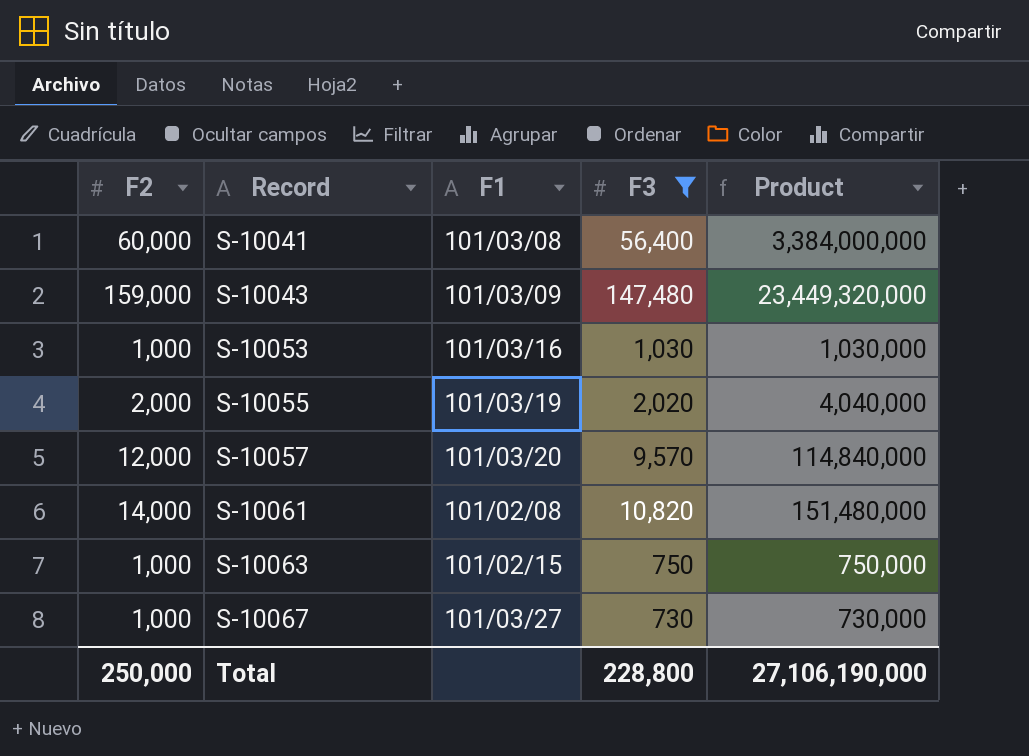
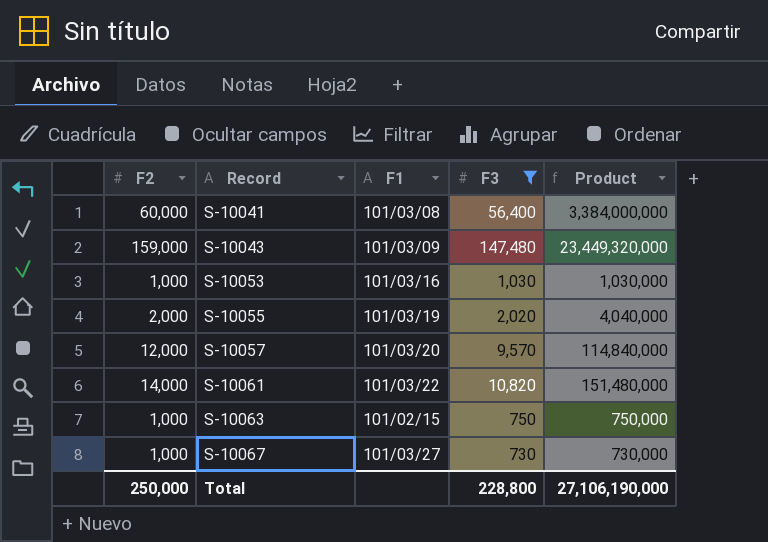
S-10061 | F1: 101/02/08 -> 101/03/22

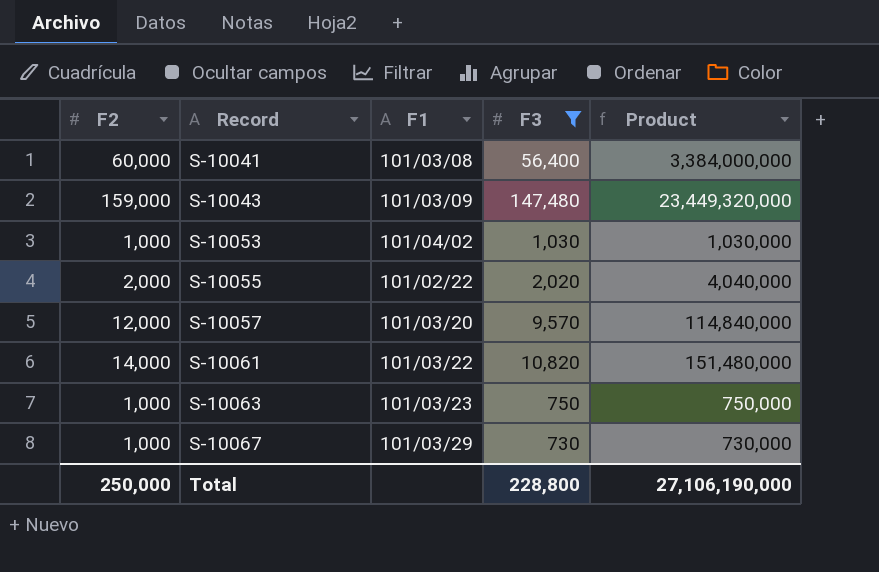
S-10053 | F1: 101/03/16 -> 101/04/02
S-10055 | F1: 101/03/19 -> 101/02/22
S-10063 | F1: 101/02/15 -> 101/03/23
S-10067 | F1: 101/03/27 -> 101/03/29

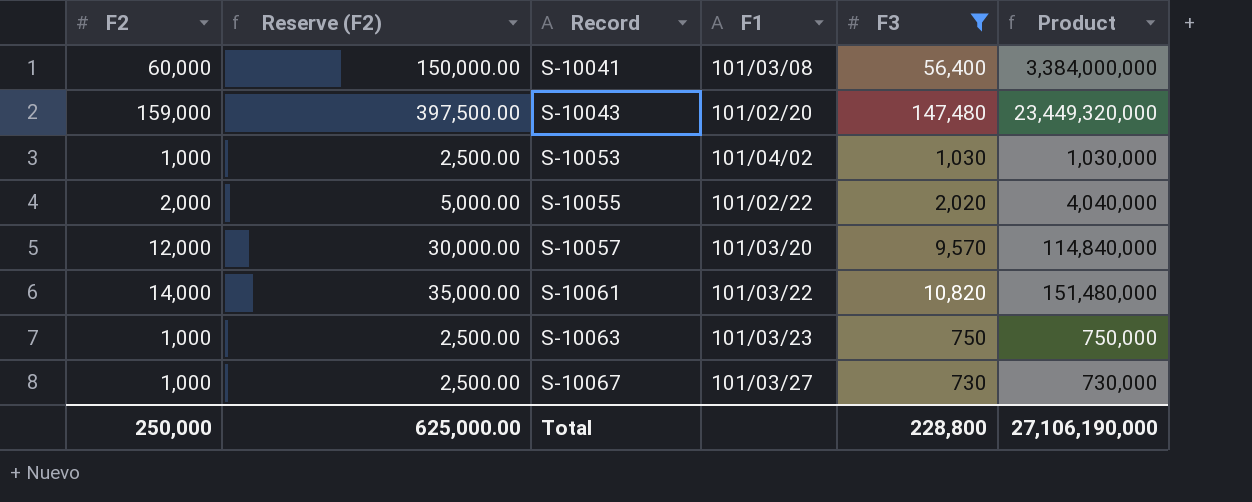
column Reserve (F2) | formula: none -> [F2] * 2.5
S-10043 | F1: 101/03/09 -> 101/02/20
S-10067 | F1: 101/03/29 -> 101/03/27

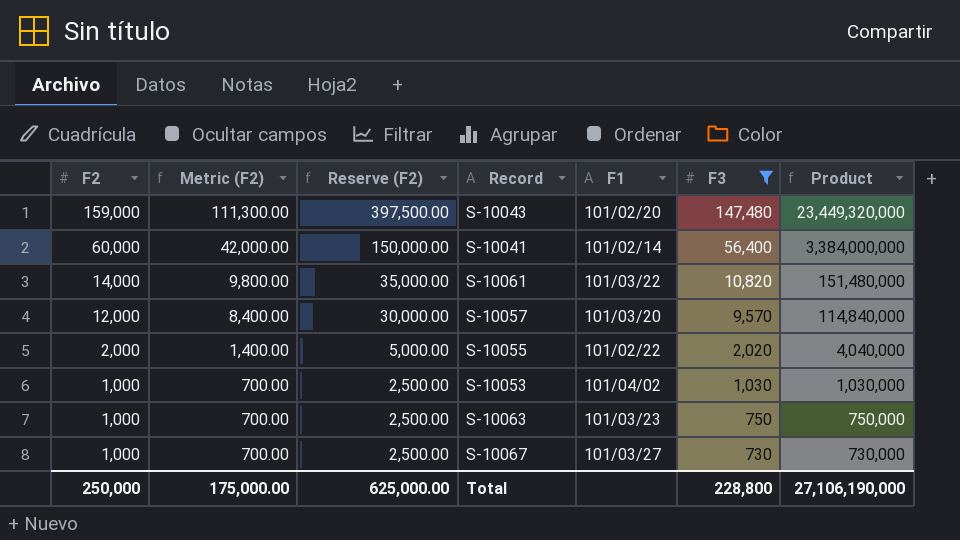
row order: Record ascending -> F2 descending
column Metric (F2) | formula: none -> [F2] * 0.7
S-10041 | F1: 101/03/08 -> 101/02/14

